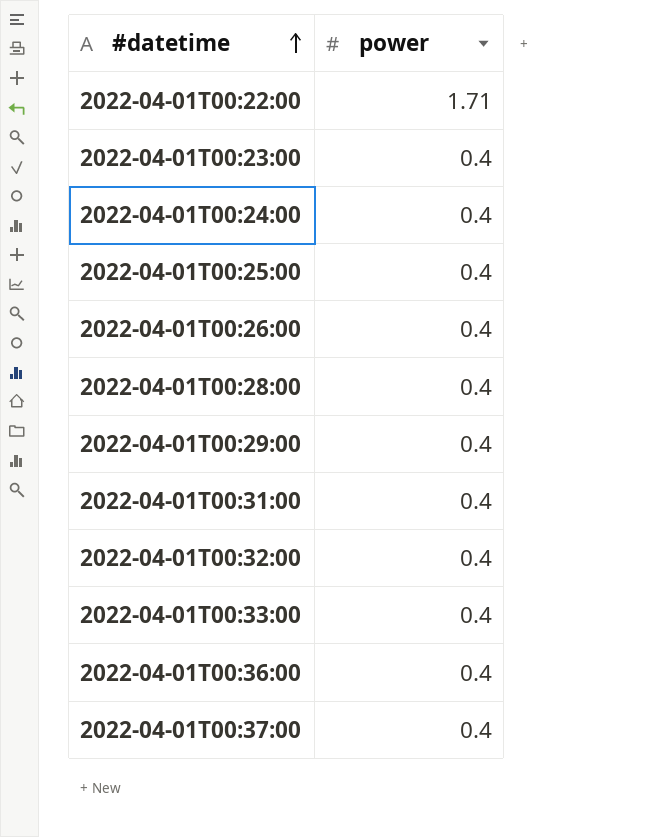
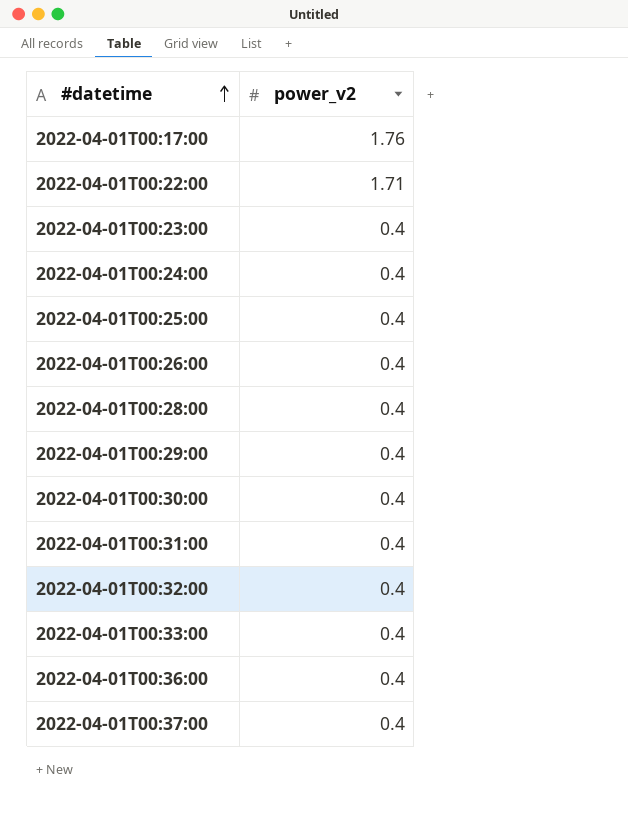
column name: power -> power_v2
row 2022-04-01T00:17:00: none -> 1.76
row 2022-04-01T00:30:00: none -> 0.4

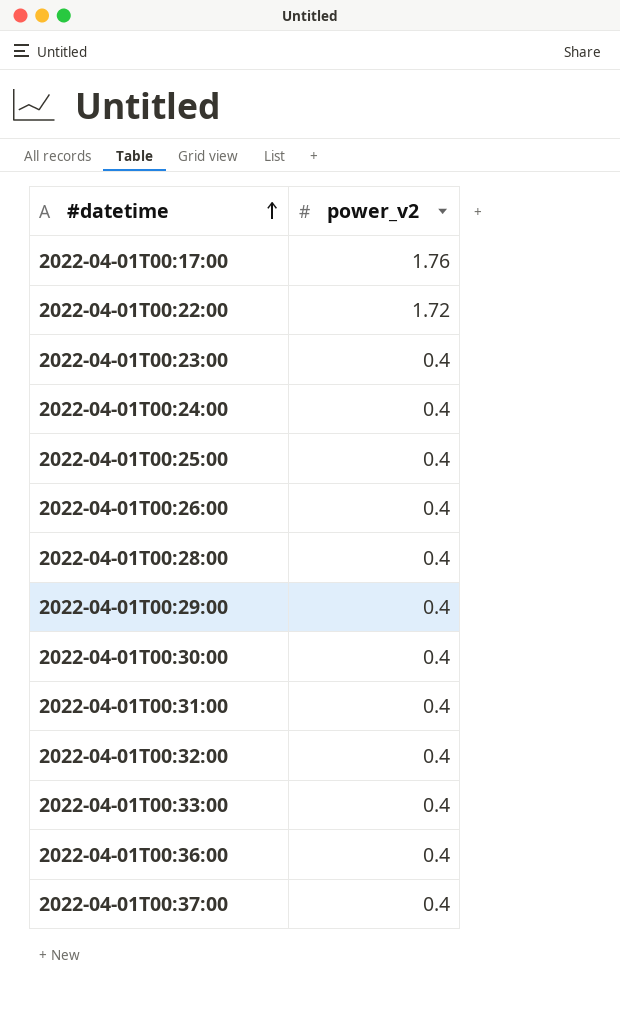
2022-04-01T00:22:00 | power_v2: 1.71 -> 1.72

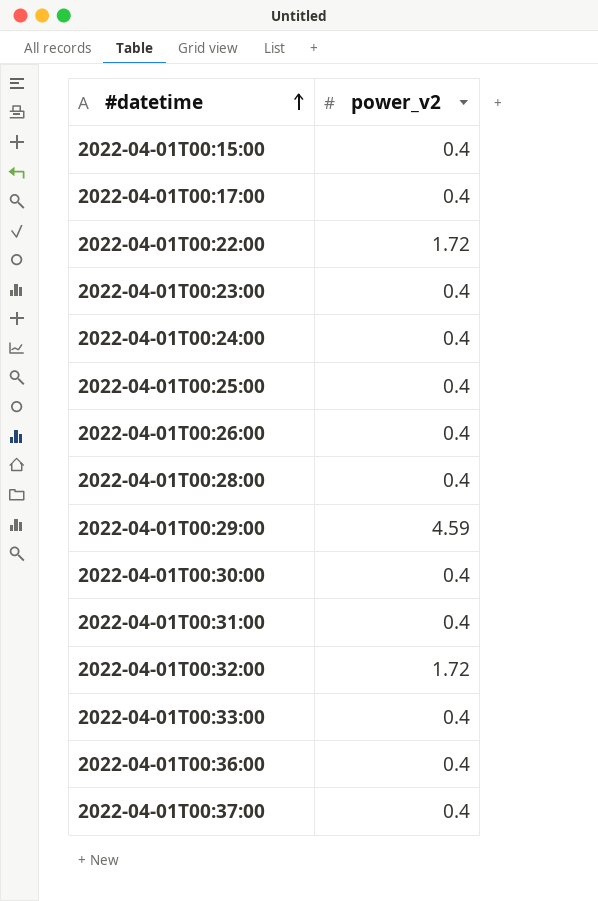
row 2022-04-01T00:15:00: none -> 0.4
2022-04-01T00:17:00 | power_v2: 1.76 -> 0.4
2022-04-01T00:29:00 | power_v2: 0.4 -> 4.59
2022-04-01T00:32:00 | power_v2: 0.4 -> 1.72

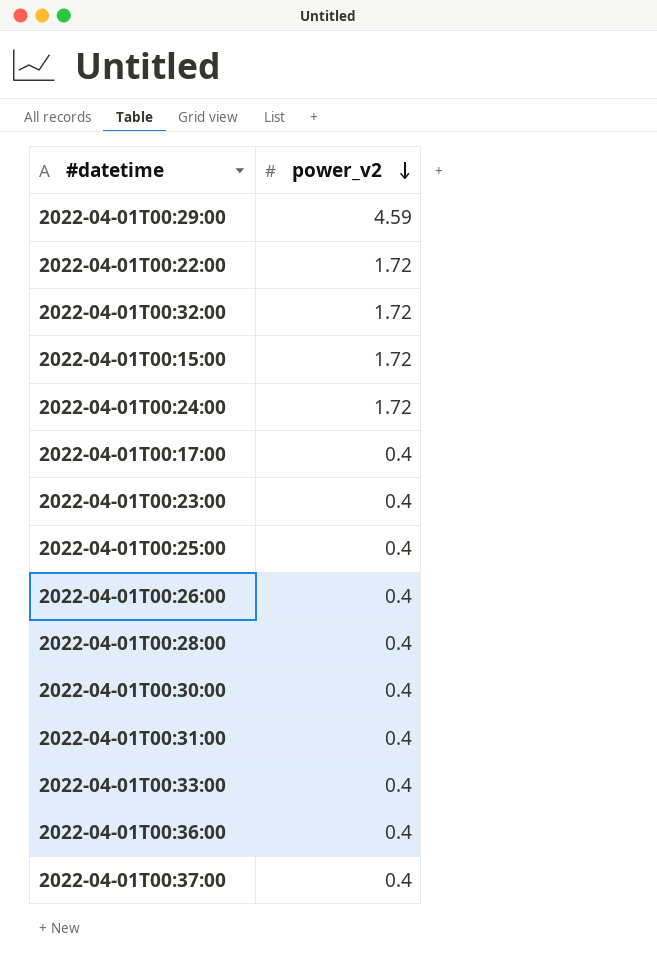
row order: #datetime ascending -> power_v2 descending
2022-04-01T00:15:00 | power_v2: 0.4 -> 1.72
2022-04-01T00:24:00 | power_v2: 0.4 -> 1.72

